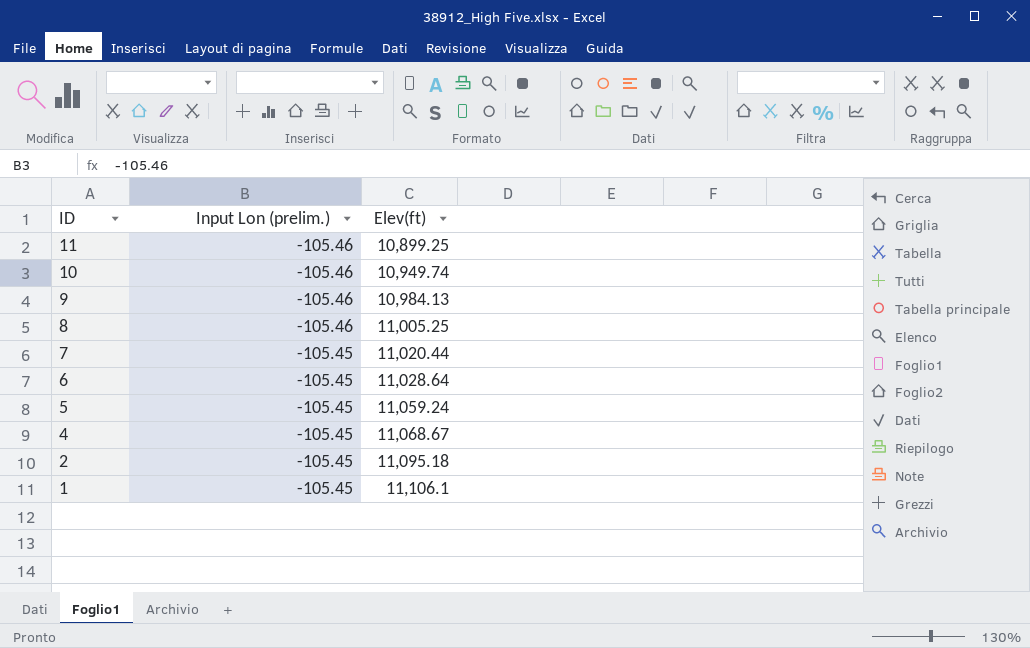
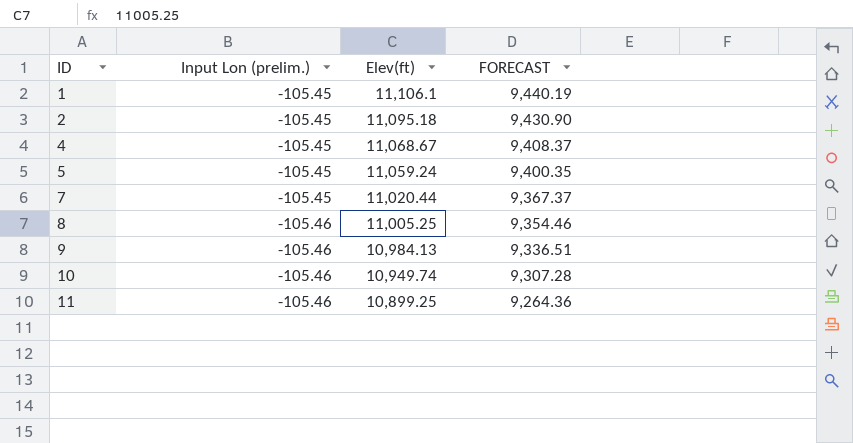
row order: ID descending -> ID ascending
column FORECAST | formula: none -> [Elev(ft)] * 0.85
row 6: -105.45 | 11,028.64 -> none

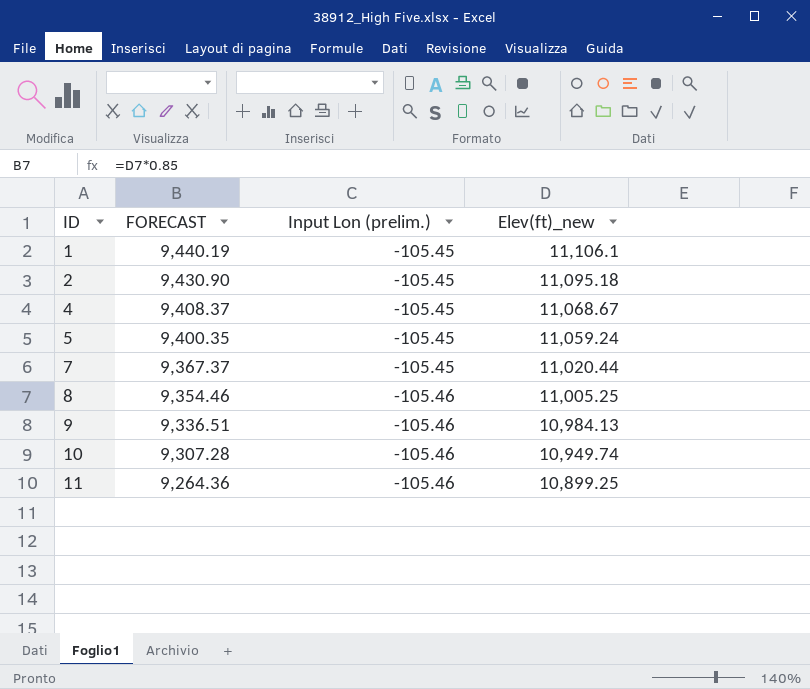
column FORECAST | position: 4 -> 2
column name: Elev(ft) -> Elev(ft)_new

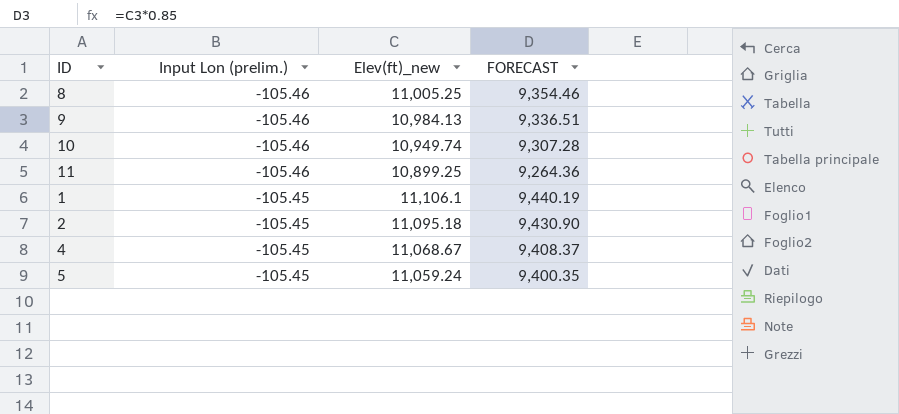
row order: ID ascending -> Input Lon (prelim.) ascending
column FORECAST | position: 2 -> 4
row 7: 9,367.37 | -105.45 | 11,020.44 -> none

